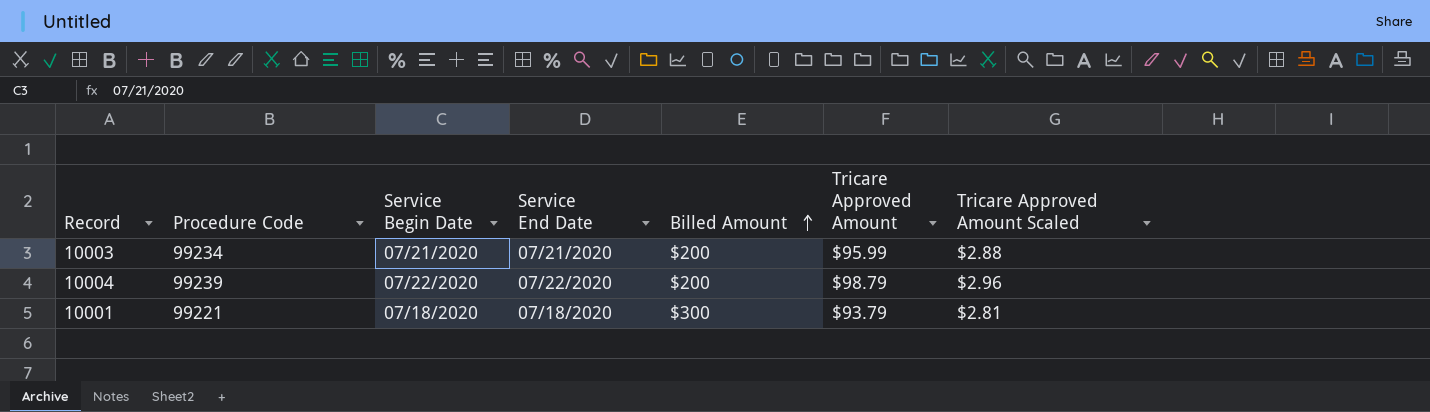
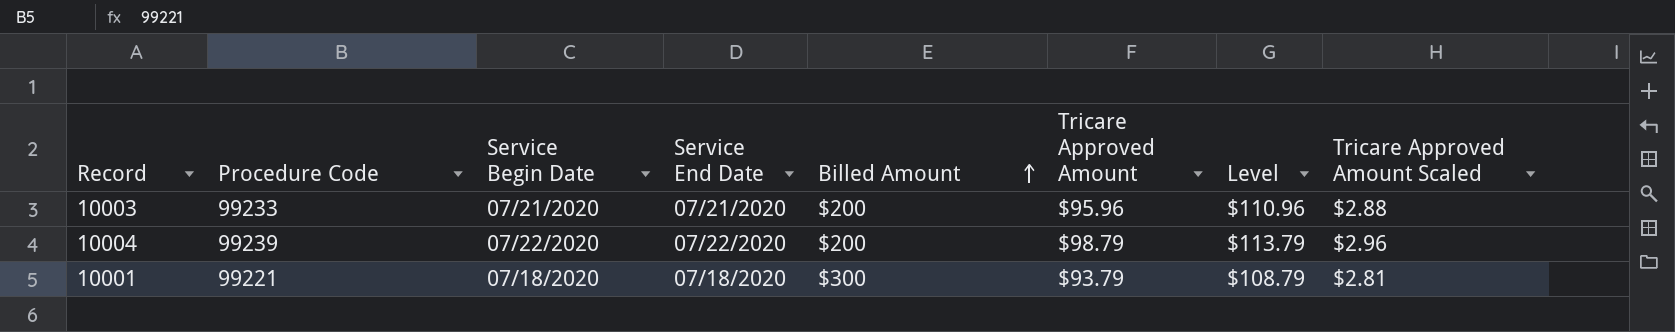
column Level | formula: none -> [Tricare Approved Amount] + 15
10003 | Procedure Code: 99234 -> 99233
10003 | Tricare Approved Amount: $95.99 -> $95.96

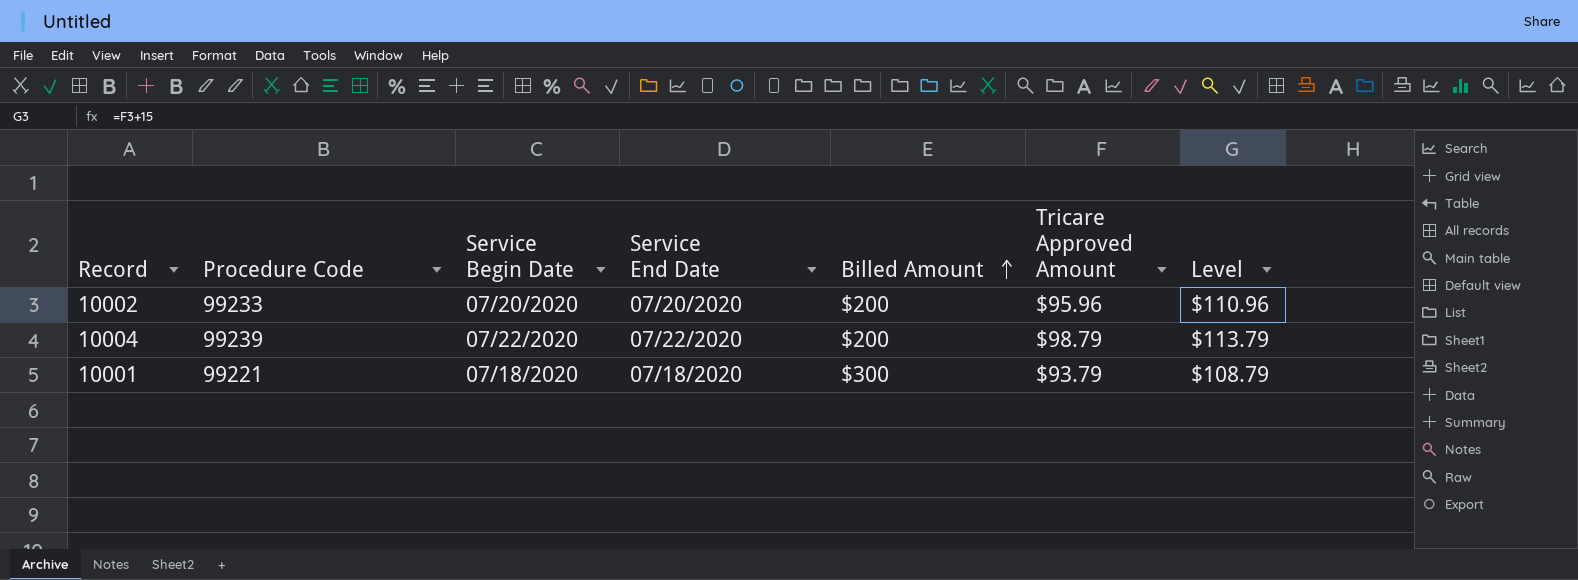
column Tricare Approved Amount Scaled | formula: [Tricare Approved Amount] * 0.03 -> none
row 10003: 99233 | 07/21/2020 | 07/21/2020 | $200 | $95.96 | $110.96 | $2.88 -> none
row 10002: none -> 99233 | 07/20/2020 | 07/20/2020 | $200 | $95.96 | $110.96

